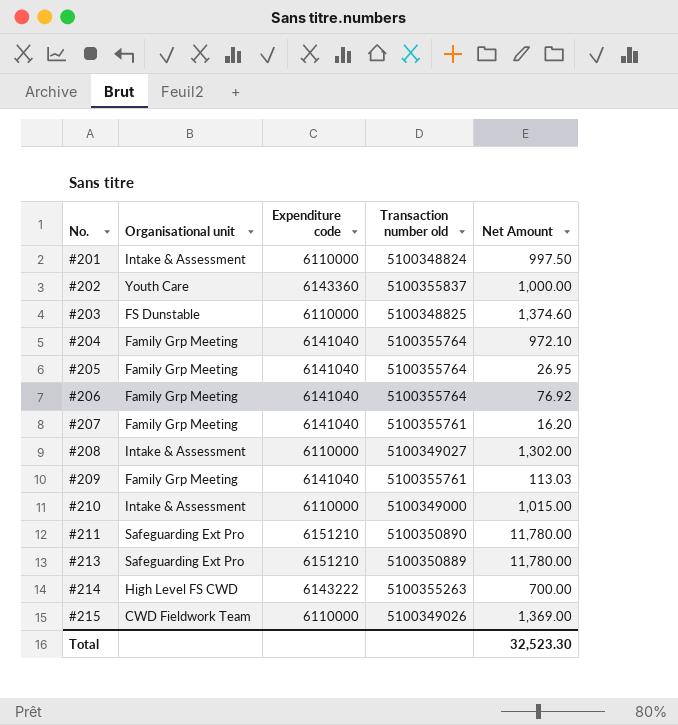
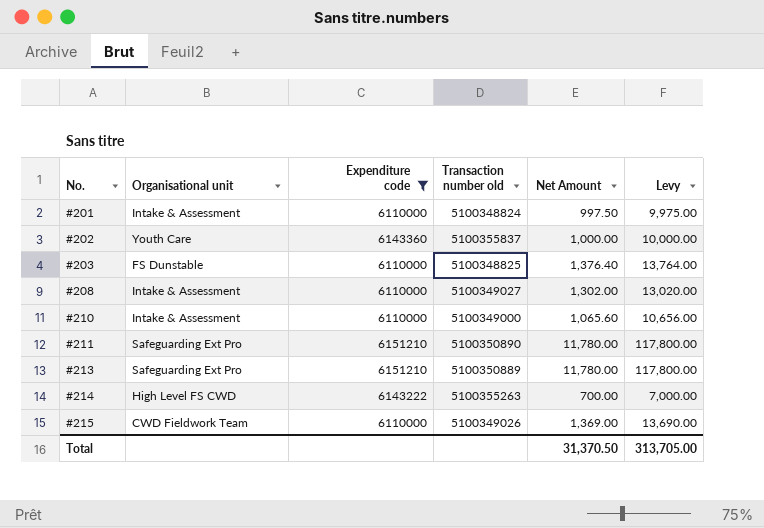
filter: none -> Expenditure code != 6141040
column Levy | formula: none -> [Net Amount] * 10
#203 | Net Amount: 1,374.60 -> 1,376.40
#210 | Net Amount: 1,015.00 -> 1,065.60
Total | Net Amount: 32,523.30 -> 31,370.50

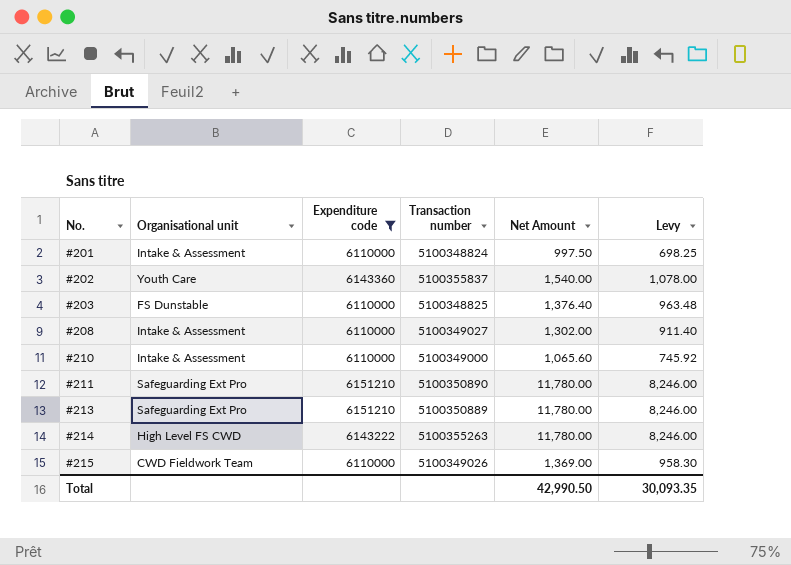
column name: Transaction number old -> Transaction number
column Levy | formula: [Net Amount] * 10 -> [Net Amount] * 0.7
#202 | Net Amount: 1,000.00 -> 1,540.00
#214 | Net Amount: 700.00 -> 11,780.00
Total | Net Amount: 31,370.50 -> 42,990.50
Total | Levy: 313,705.00 -> 30,093.35

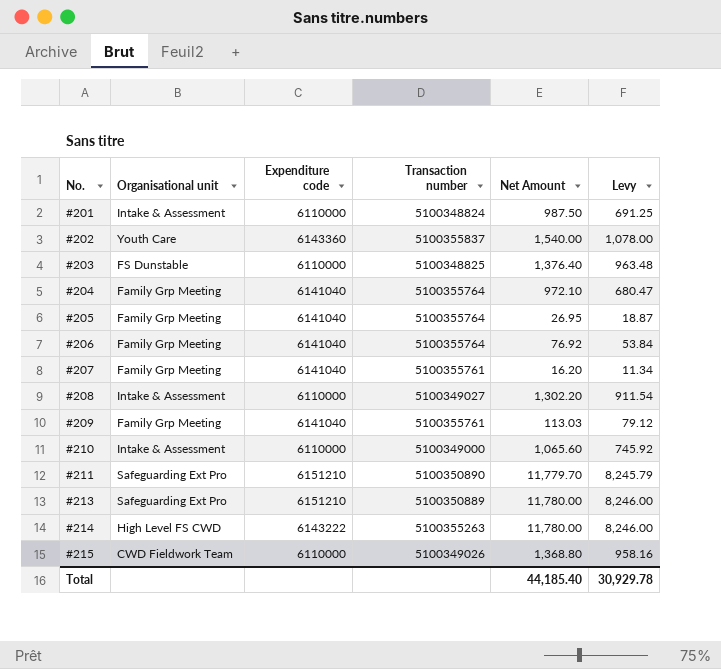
filter: Expenditure code != 6141040 -> none
#201 | Net Amount: 997.50 -> 987.50
#201 | Levy: 698.25 -> 691.25
#208 | Net Amount: 1,302.00 -> 1,302.20
#208 | Levy: 911.40 -> 911.54
#211 | Net Amount: 11,780.00 -> 11,779.70
#211 | Levy: 8,246.00 -> 8,245.79
#215 | Net Amount: 1,369.00 -> 1,368.80
#215 | Levy: 958.30 -> 958.16
Total | Net Amount: 42,990.50 -> 44,185.40
Total | Levy: 30,093.35 -> 30,929.78

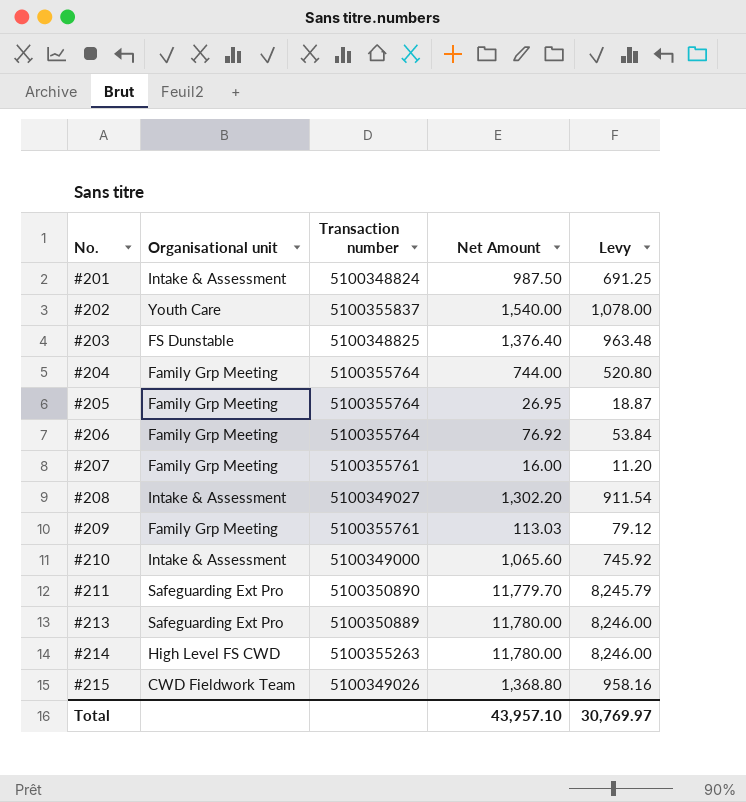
column Expenditure code | position: 3 -> none
#204 | Net Amount: 972.10 -> 744.00
#204 | Levy: 680.47 -> 520.80
#207 | Net Amount: 16.20 -> 16.00
#207 | Levy: 11.34 -> 11.20
Total | Net Amount: 44,185.40 -> 43,957.10
Total | Levy: 30,929.78 -> 30,769.97

